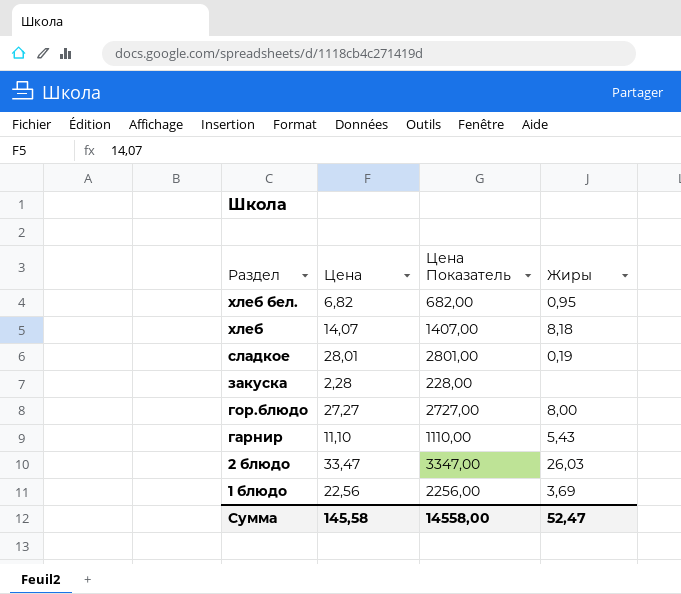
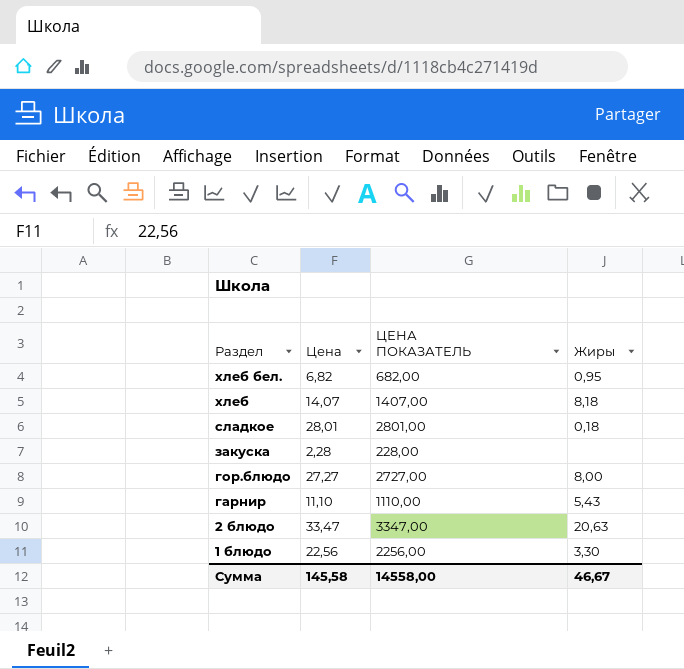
column name: Цена Показатель -> ЦЕНА ПОКАЗАТЕЛЬ
сладкое | Жиры: 0,19 -> 0,18
2 блюдо | Жиры: 26,03 -> 20,63
1 блюдо | Жиры: 3,69 -> 3,30
Сумма | Жиры: 52,47 -> 46,67

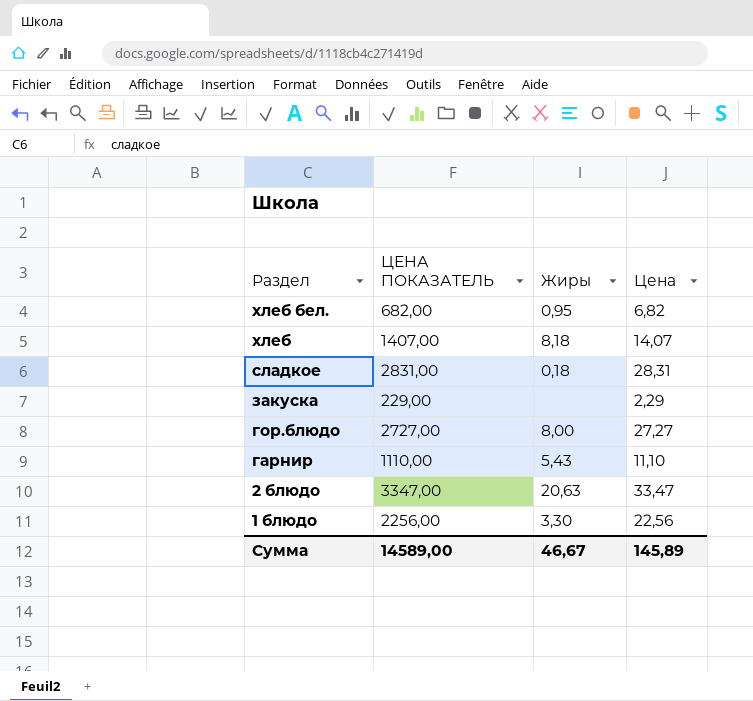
column Цена | position: 2 -> 4
сладкое | ЦЕНА ПОКАЗАТЕЛЬ: 2801,00 -> 2831,00
сладкое | Цена: 28,01 -> 28,31
закуска | ЦЕНА ПОКАЗАТЕЛЬ: 228,00 -> 229,00
закуска | Цена: 2,28 -> 2,29
Сумма | ЦЕНА ПОКАЗАТЕЛЬ: 14558,00 -> 14589,00
Сумма | Цена: 145,58 -> 145,89

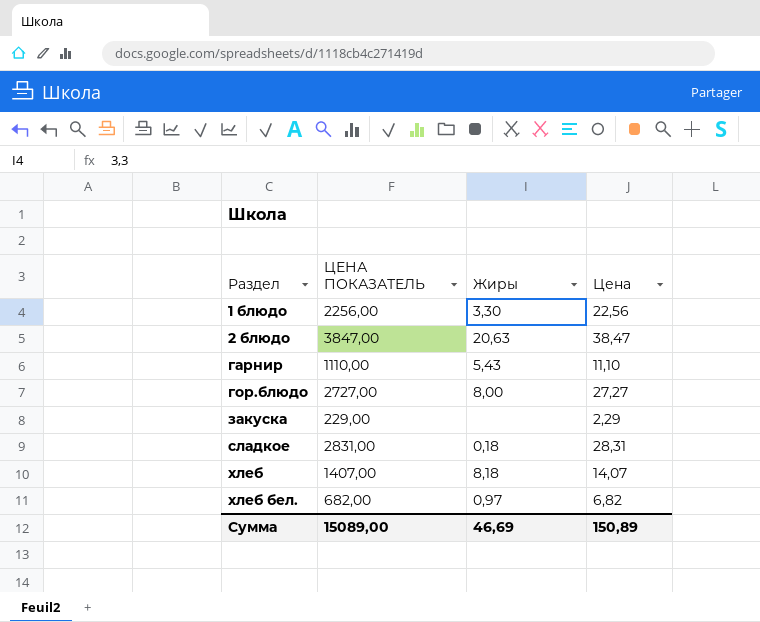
row order: Раздел descending -> Раздел ascending
2 блюдо | ЦЕНА ПОКАЗАТЕЛЬ: 3347,00 -> 3847,00
2 блюдо | Цена: 33,47 -> 38,47
хлеб бел. | Жиры: 0,95 -> 0,97
Сумма | ЦЕНА ПОКАЗАТЕЛЬ: 14589,00 -> 15089,00
Сумма | Жиры: 46,67 -> 46,69
Сумма | Цена: 145,89 -> 150,89

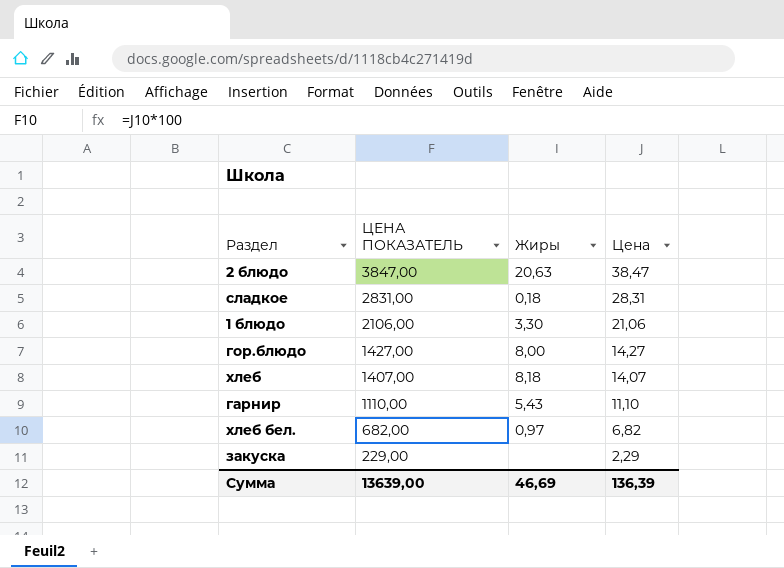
row order: Раздел ascending -> ЦЕНА ПОКАЗАТЕЛЬ descending
1 блюдо | ЦЕНА ПОКАЗАТЕЛЬ: 2256,00 -> 2106,00
1 блюдо | Цена: 22,56 -> 21,06
гор.блюдо | ЦЕНА ПОКАЗАТЕЛЬ: 2727,00 -> 1427,00
гор.блюдо | Цена: 27,27 -> 14,27
Сумма | ЦЕНА ПОКАЗАТЕЛЬ: 15089,00 -> 13639,00
Сумма | Цена: 150,89 -> 136,39

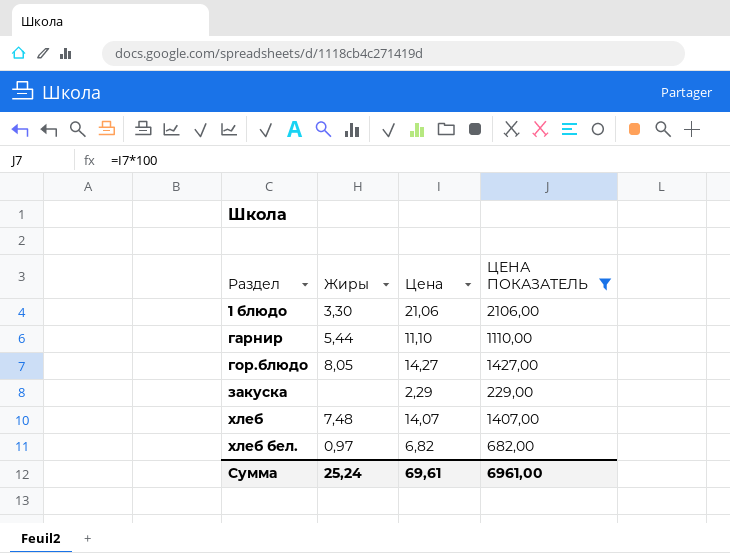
filter: none -> ЦЕНА ПОКАЗАТЕЛЬ <= 2106,00
row order: ЦЕНА ПОКАЗАТЕЛЬ descending -> Раздел ascending
column ЦЕНА ПОКАЗАТЕЛЬ | position: 2 -> 4
гарнир | Жиры: 5,43 -> 5,44
гор.блюдо | Жиры: 8,00 -> 8,05
хлеб | Жиры: 8,18 -> 7,48
Сумма | Жиры: 46,69 -> 25,24
Сумма | Цена: 136,39 -> 69,61
Сумма | ЦЕНА ПОКАЗАТЕЛЬ: 13639,00 -> 6961,00

